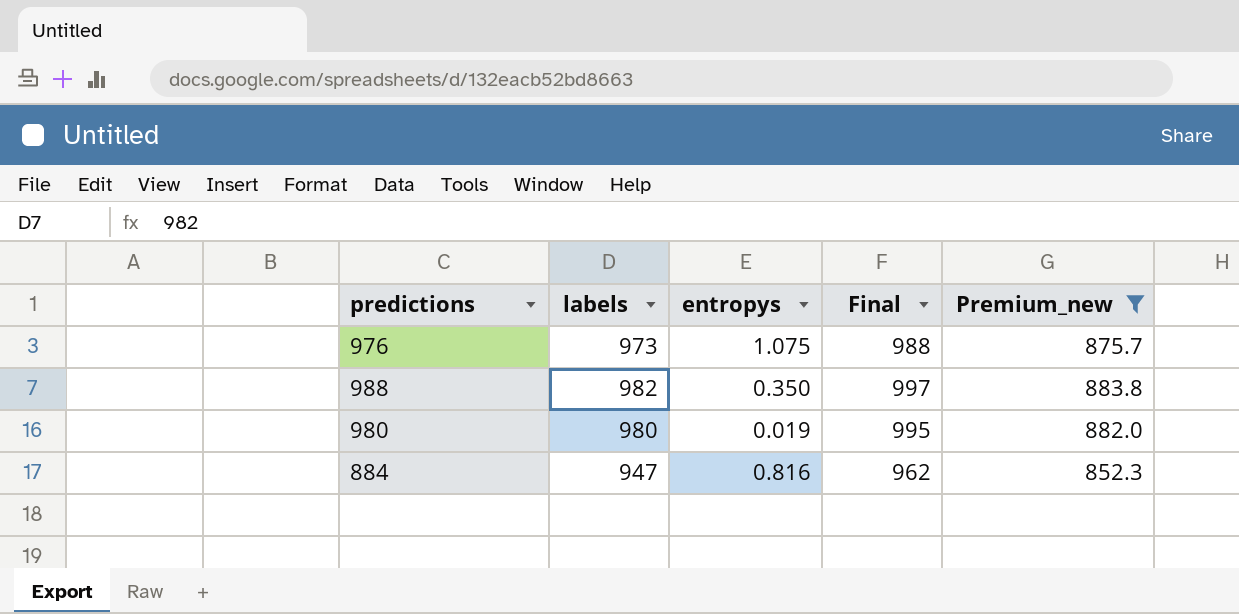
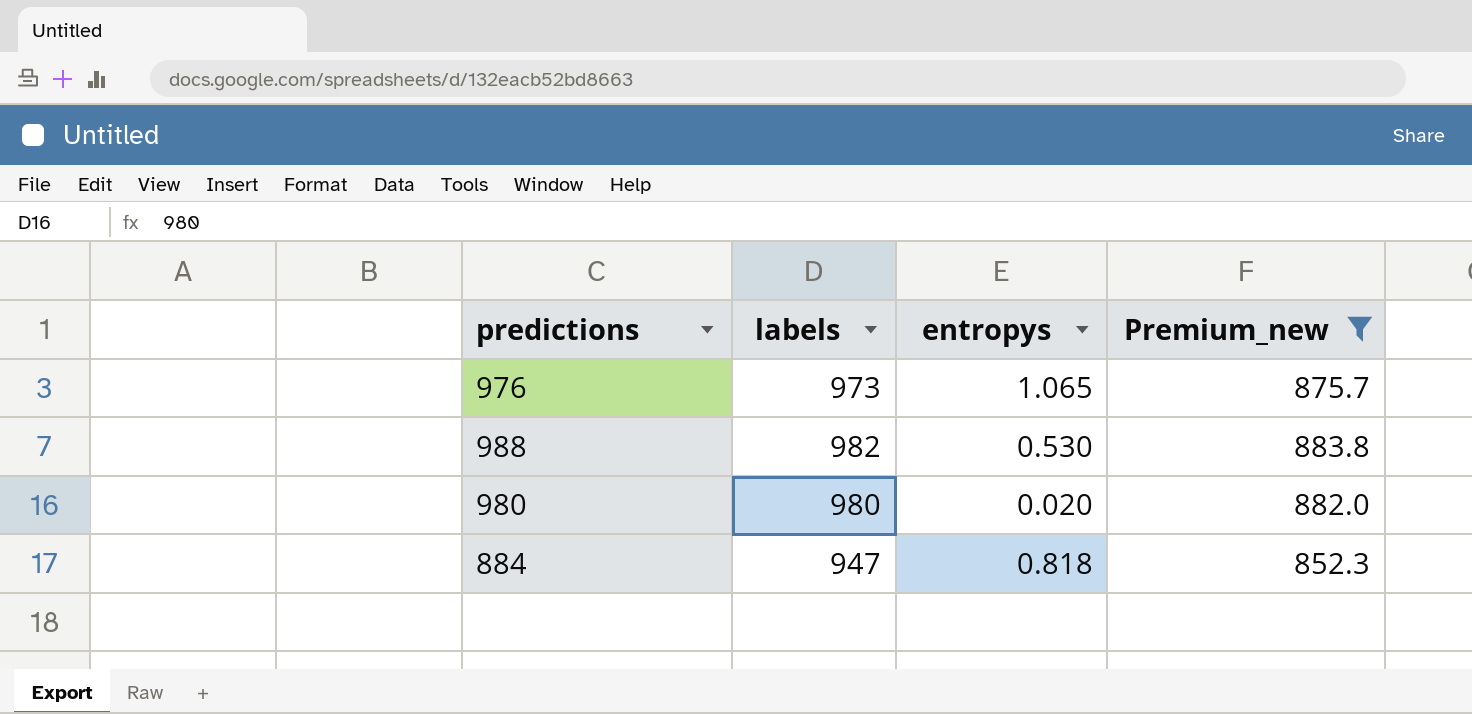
column Final | formula: [labels] + 15 -> none
976 | entropys: 1.075 -> 1.065
988 | entropys: 0.350 -> 0.530
980 | entropys: 0.019 -> 0.020
884 | entropys: 0.816 -> 0.818

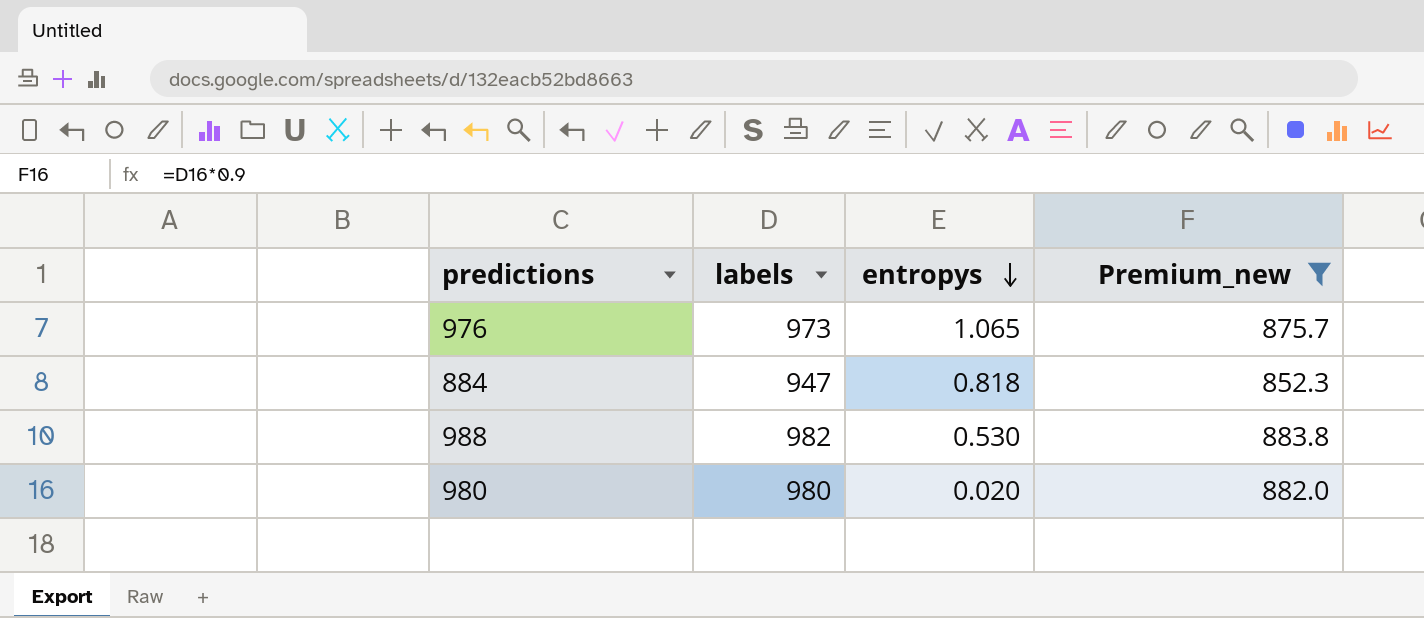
row order: none -> entropys descending

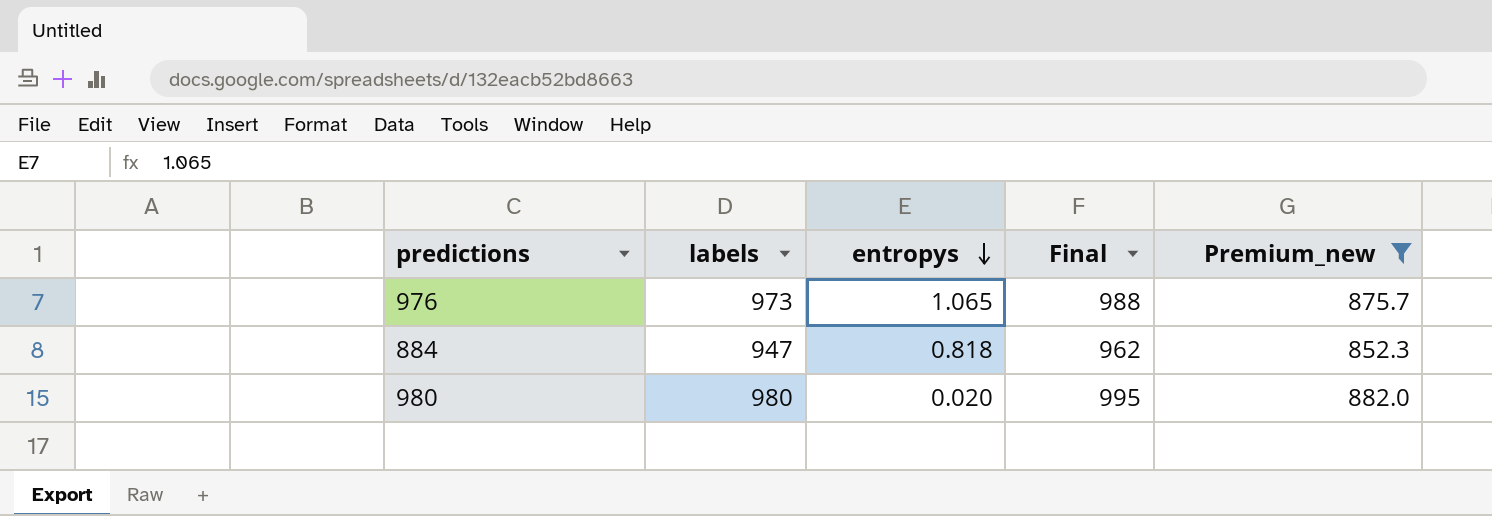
column Final | formula: none -> [labels] + 15
row 988: 982 | 0.530 | 883.8 -> none

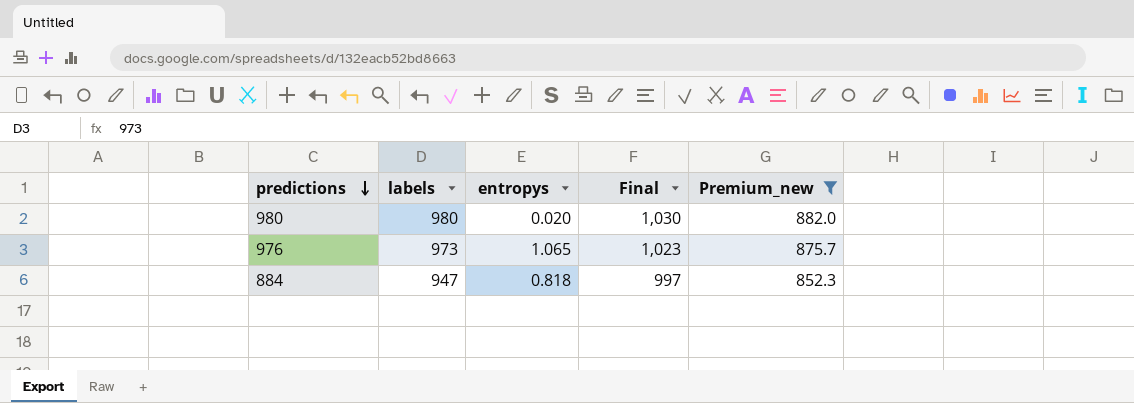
row order: entropys descending -> predictions descending
column Final | formula: [labels] + 15 -> [labels] + 50

